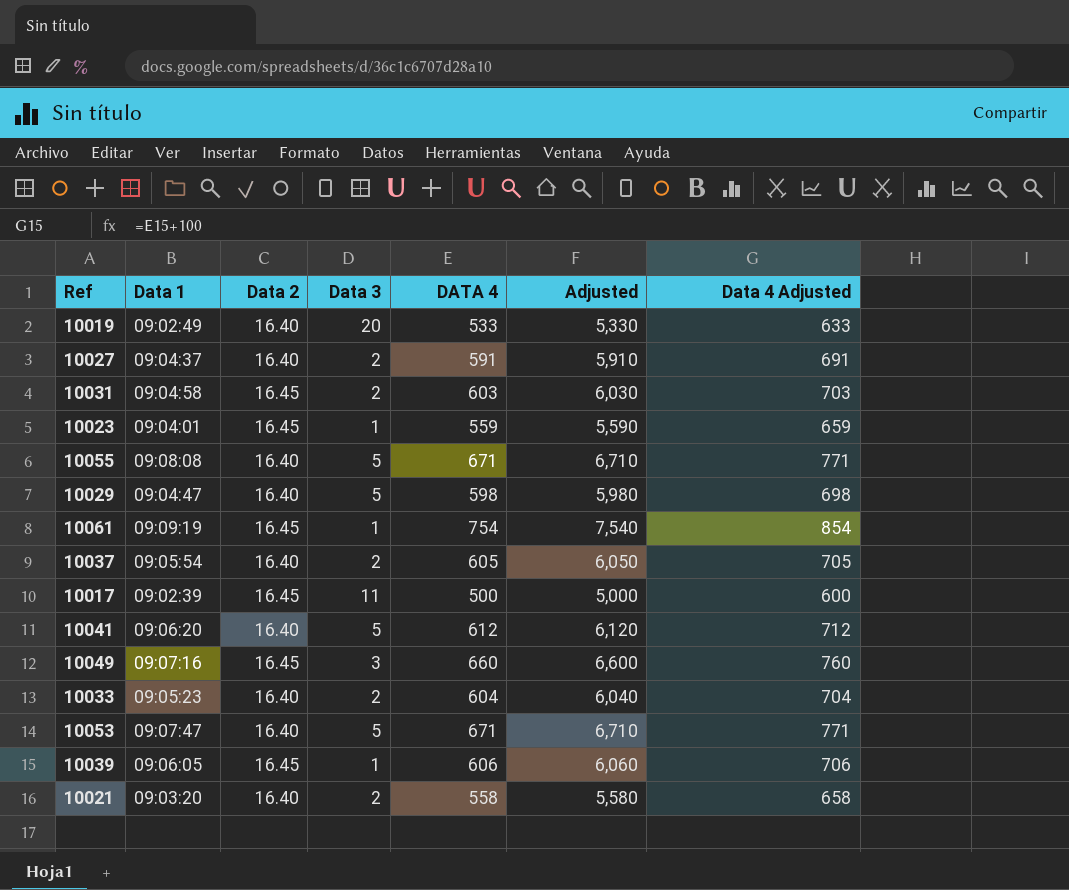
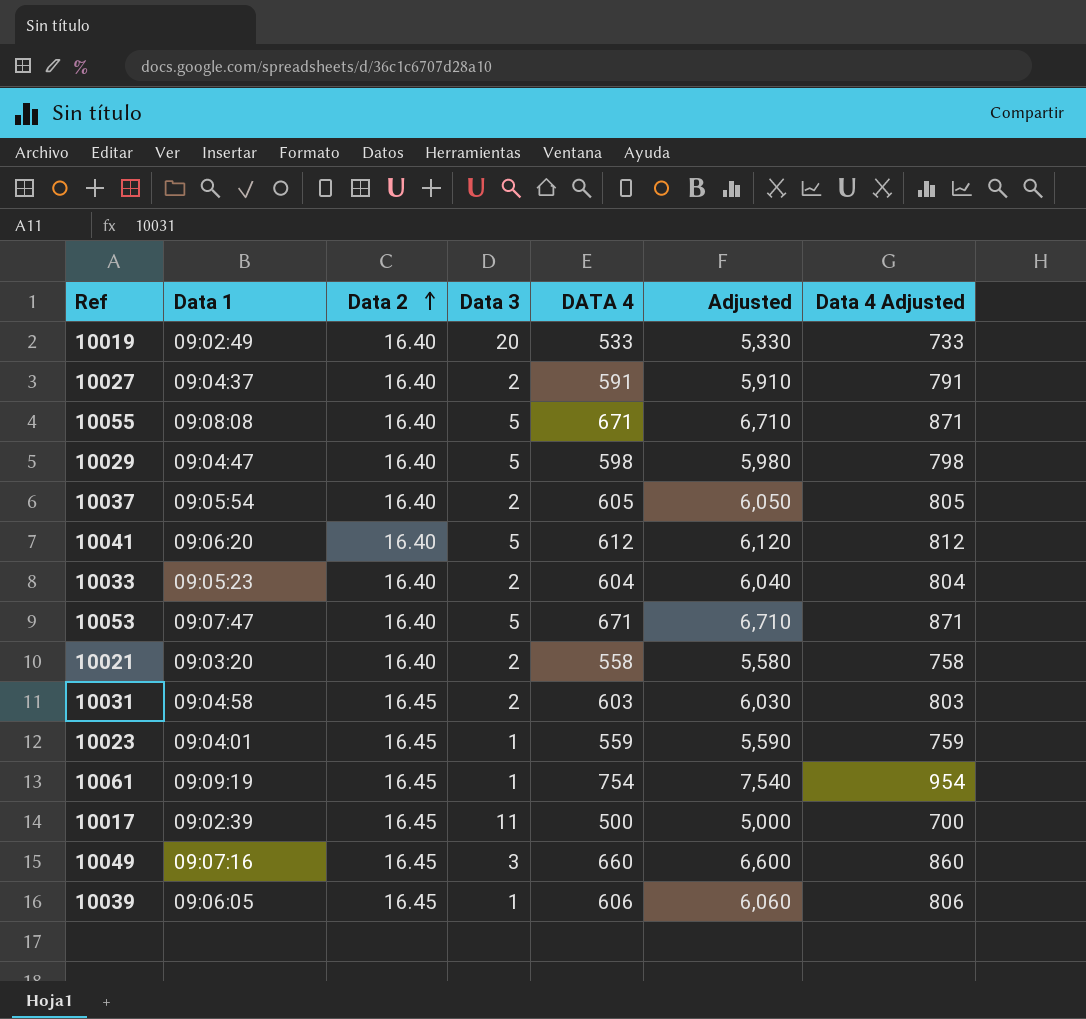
row order: none -> Data 2 ascending
column Data 4 Adjusted | formula: [DATA 4] + 100 -> [DATA 4] + 200

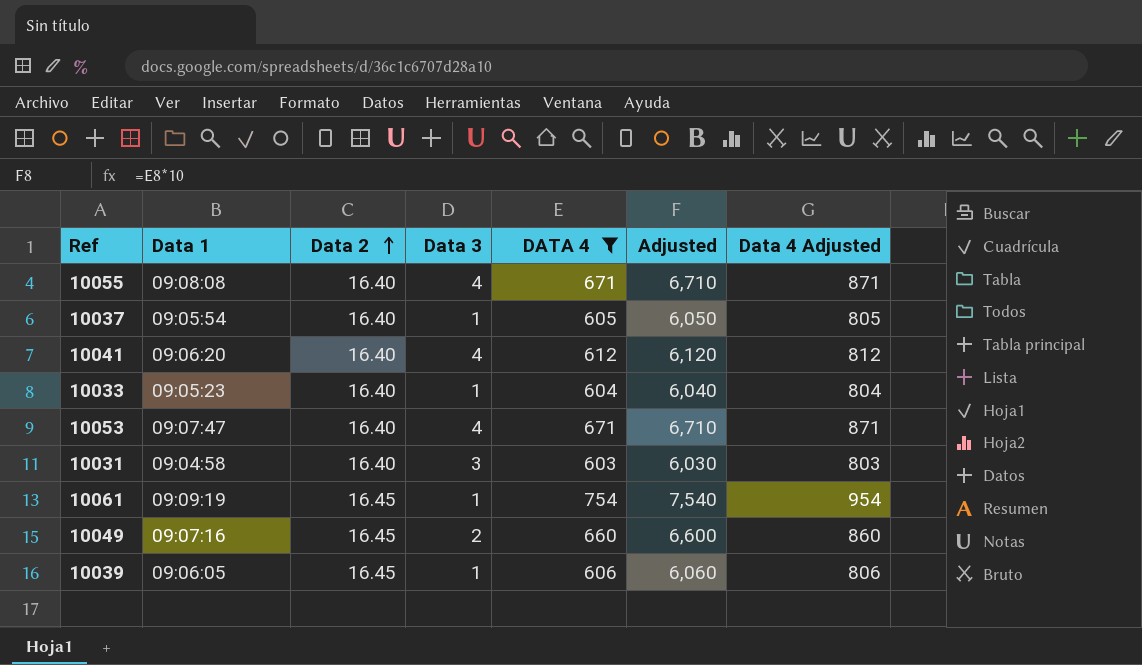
filter: none -> DATA 4 >= 603
10055 | Data 3: 5 -> 4
10037 | Data 3: 2 -> 1
10041 | Data 3: 5 -> 4
10033 | Data 3: 2 -> 1
10053 | Data 3: 5 -> 4
10031 | Data 2: 16.45 -> 16.40
10031 | Data 3: 2 -> 3
10049 | Data 3: 3 -> 2

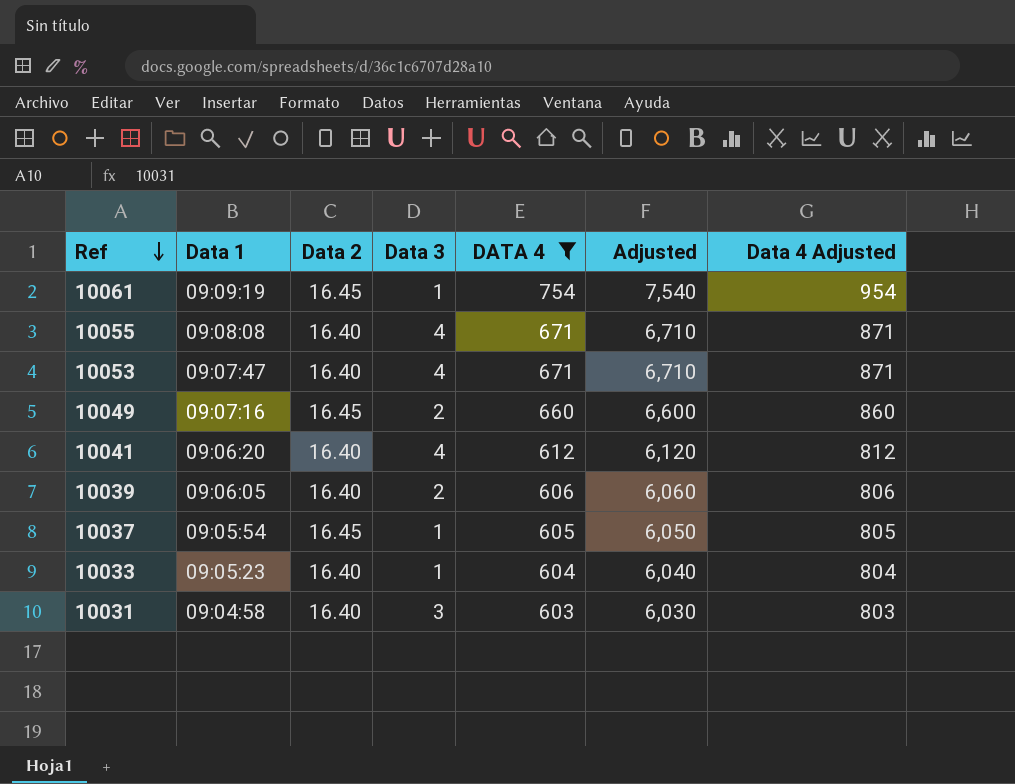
row order: Data 2 ascending -> Ref descending
10039 | Data 2: 16.45 -> 16.40
10039 | Data 3: 1 -> 2
10037 | Data 2: 16.40 -> 16.45

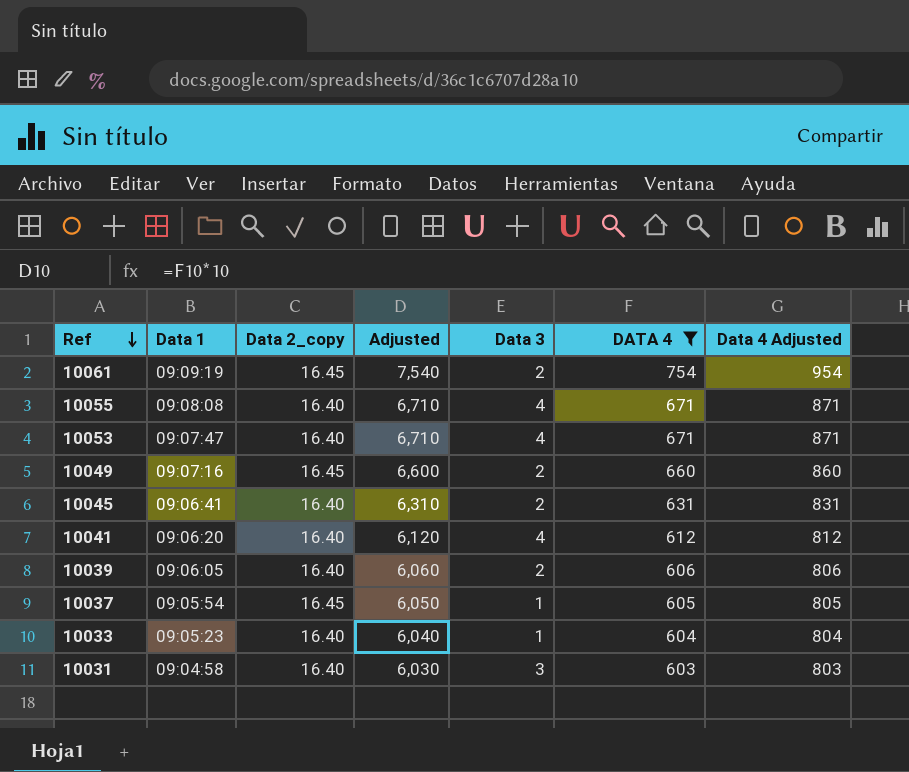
column name: Data 2 -> Data 2_copy
column Adjusted | position: 6 -> 4
10061 | Data 3: 1 -> 2
row 10045: none -> 09:06:41 | 16.40 | 6,310 | 2 | 631 | 831

